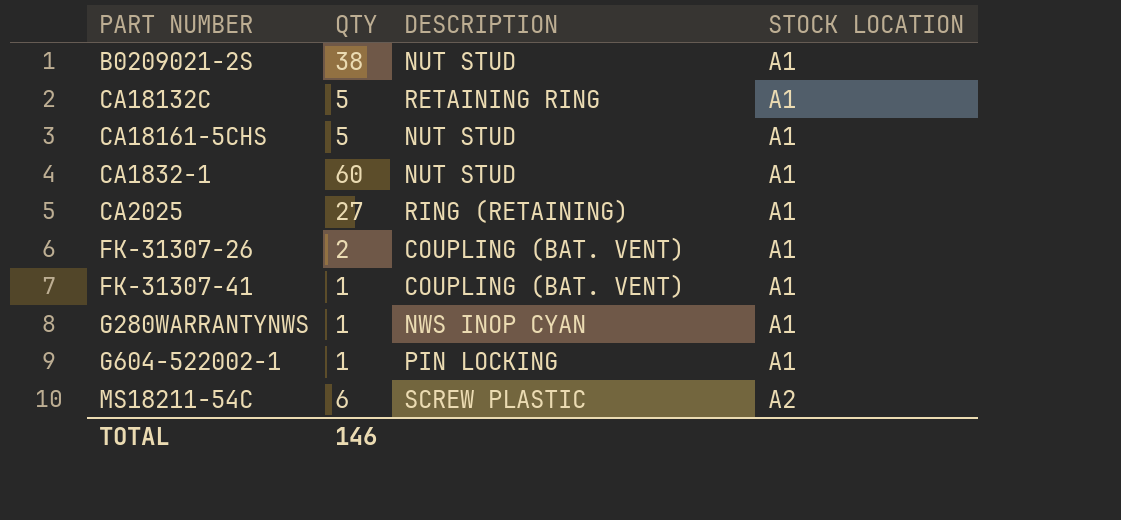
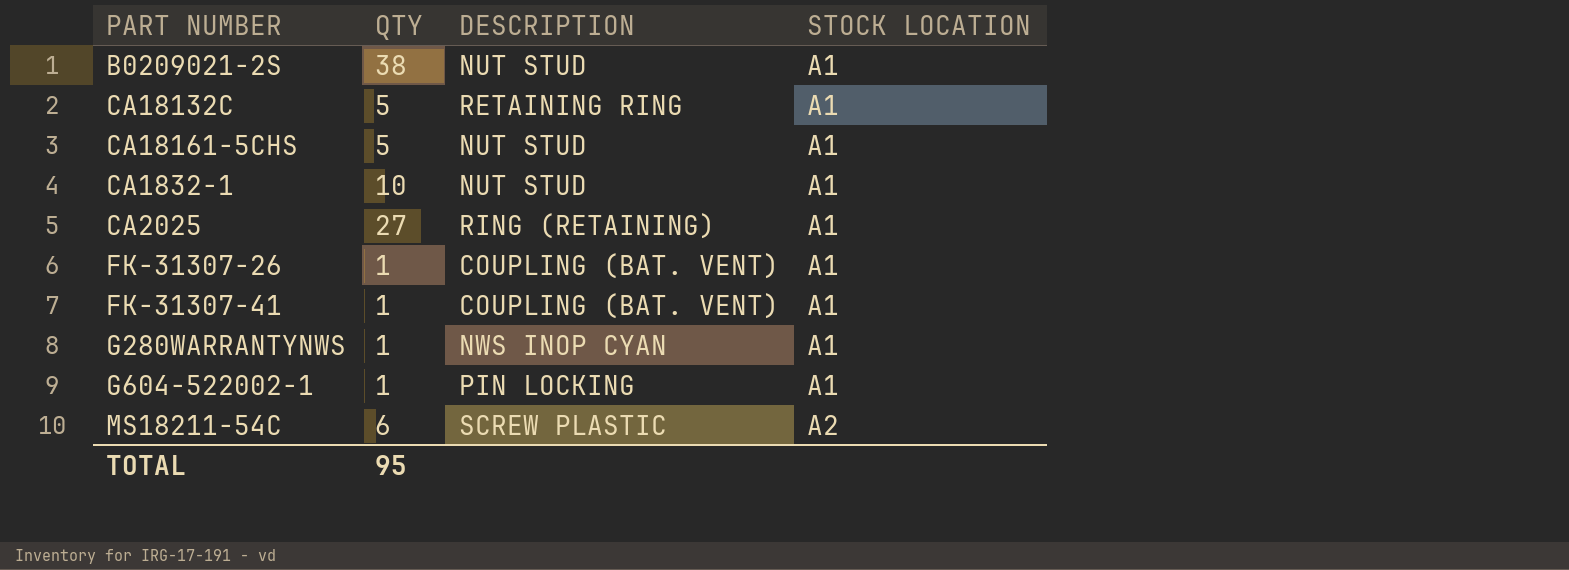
CA1832-1 | QTY: 60 -> 10
FK-31307-26 | QTY: 2 -> 1
TOTAL | QTY: 146 -> 95

